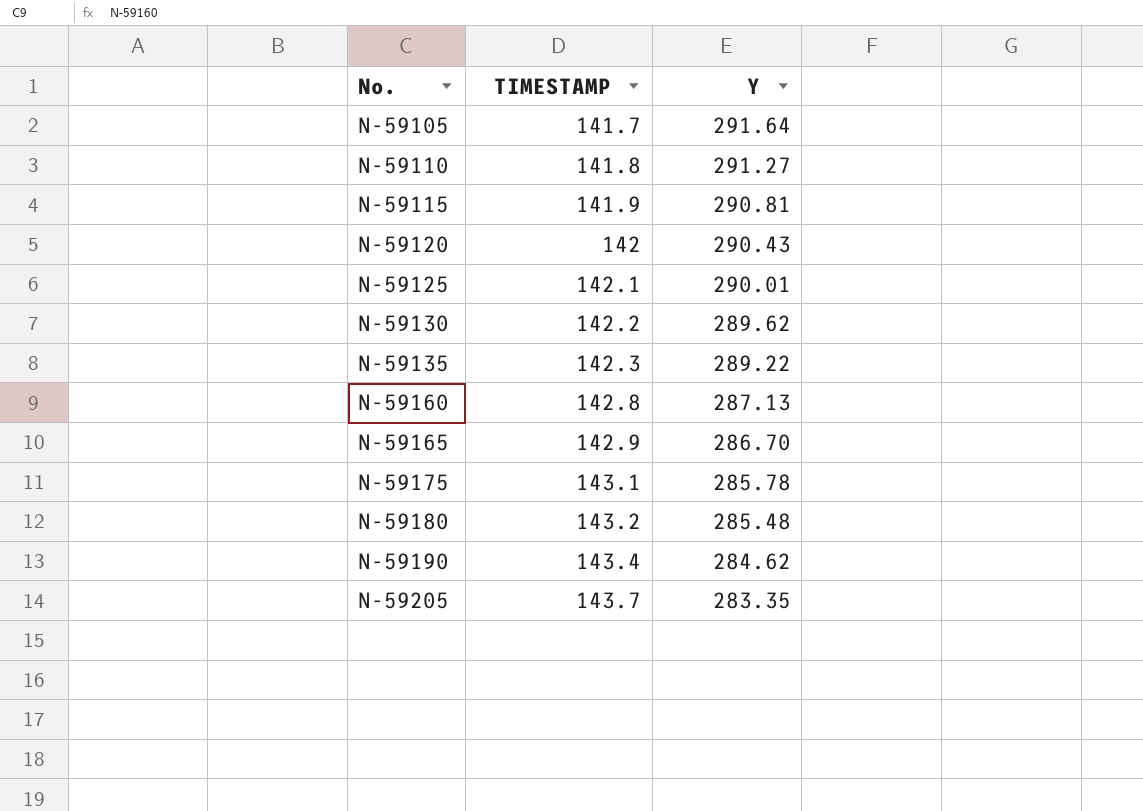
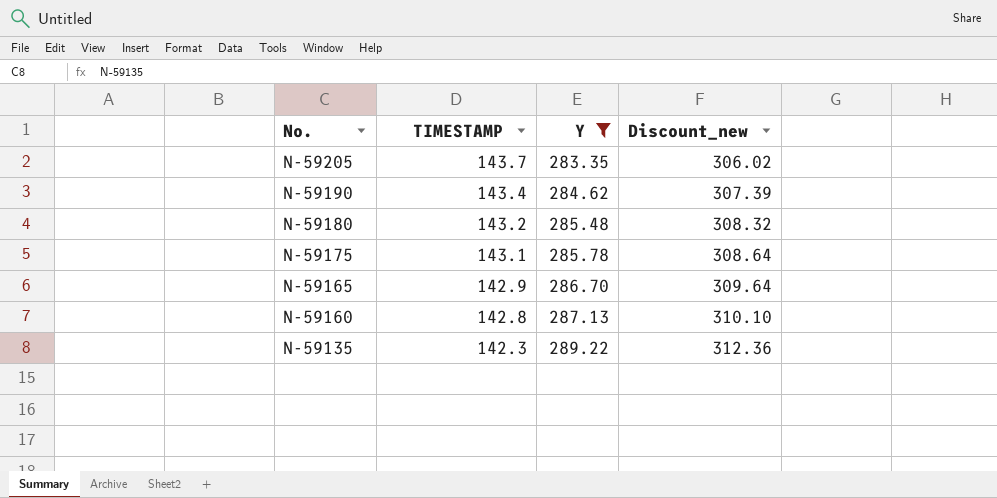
filter: none -> Y <= 289.22
row order: No. ascending -> No. descending
column Discount_new | formula: none -> [Y] * 1.08

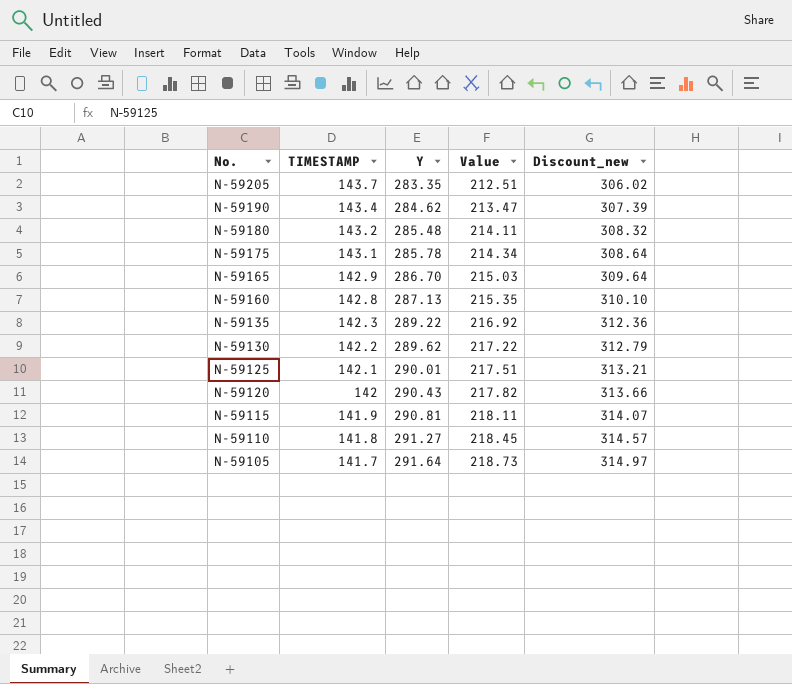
filter: Y <= 289.22 -> none
column Value | formula: none -> [Y] * 0.75

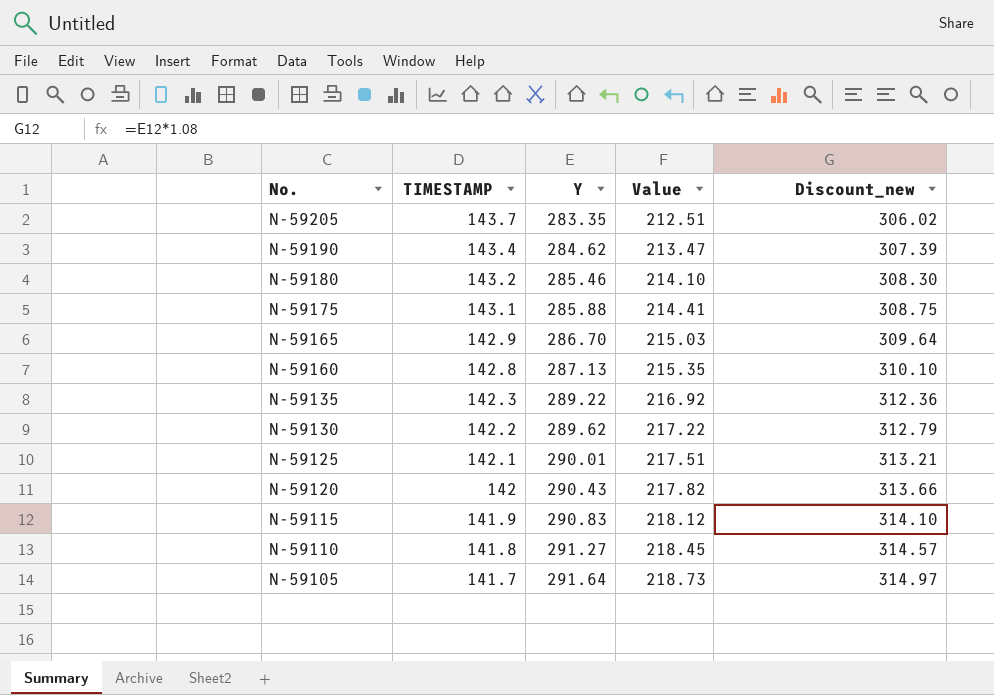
N-59180 | Y: 285.48 -> 285.46
N-59180 | Value: 214.11 -> 214.10
N-59180 | Discount_new: 308.32 -> 308.30
N-59175 | Y: 285.78 -> 285.88
N-59175 | Value: 214.34 -> 214.41
N-59175 | Discount_new: 308.64 -> 308.75
N-59115 | Y: 290.81 -> 290.83
N-59115 | Value: 218.11 -> 218.12
N-59115 | Discount_new: 314.07 -> 314.10

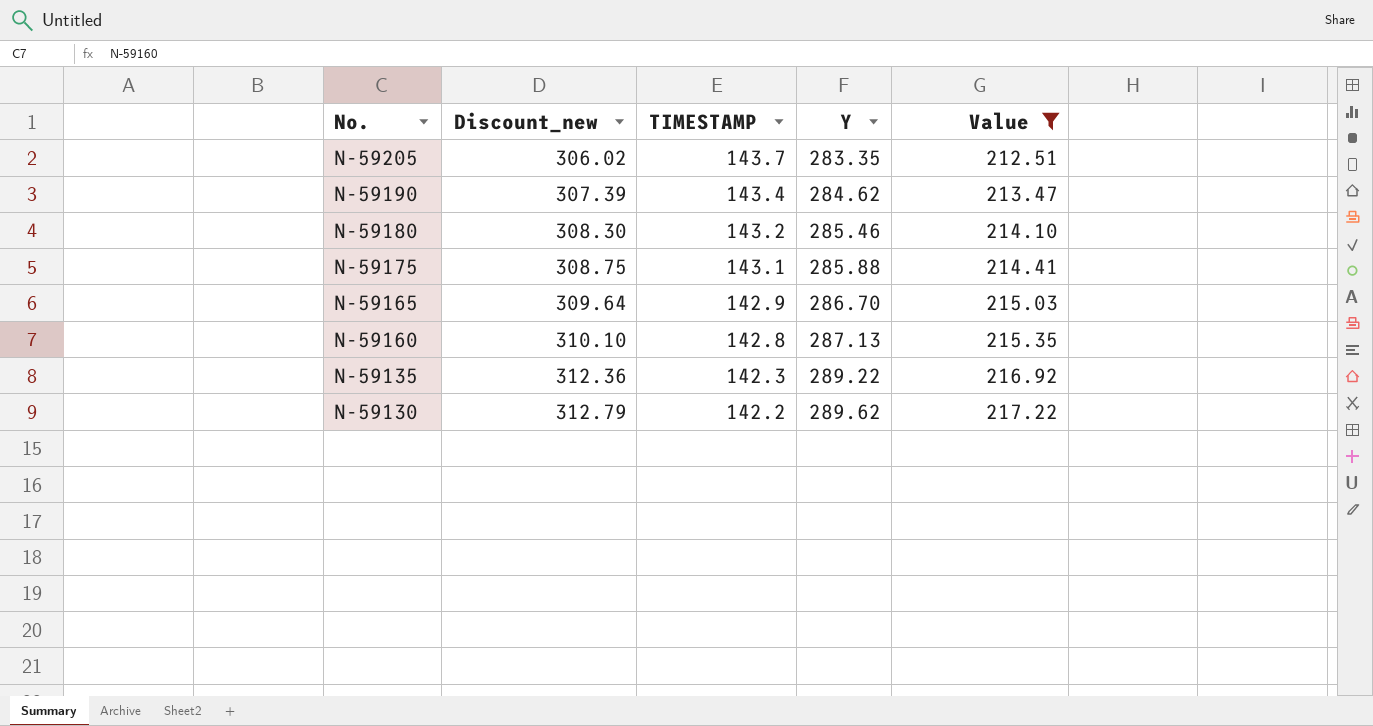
filter: none -> Value <= 217.22
column Discount_new | position: 5 -> 2

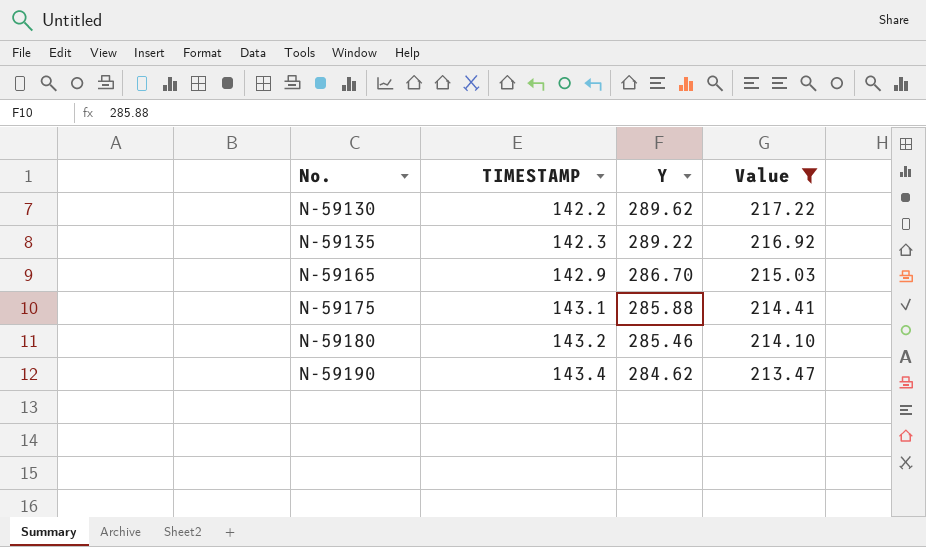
row order: No. descending -> No. ascending
column Discount_new | formula: [Y] * 1.08 -> none
row N-59205: 306.02 | 143.7 | 283.35 | 212.51 -> none
row N-59160: 310.10 | 142.8 | 287.13 | 215.35 -> none

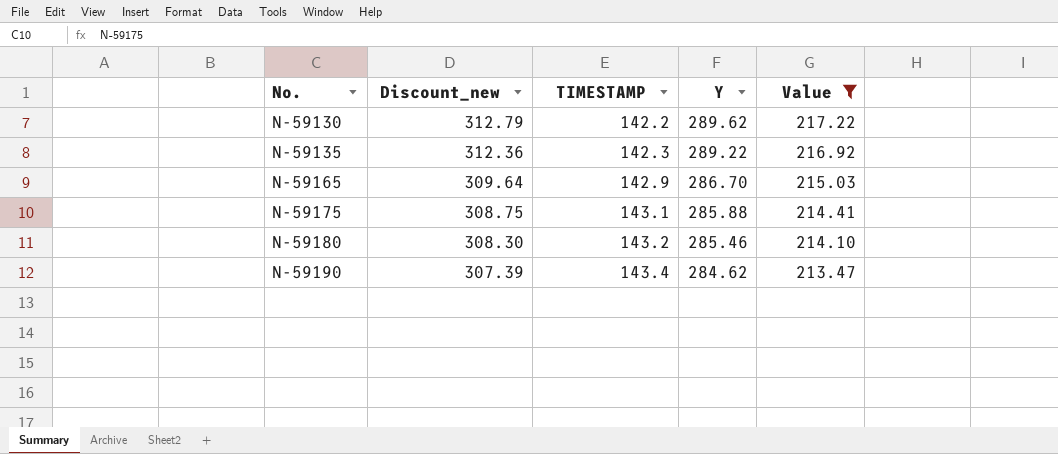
column Discount_new | formula: none -> [Y] * 1.08

